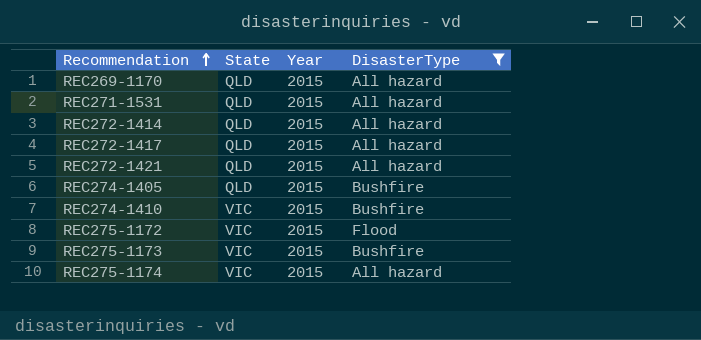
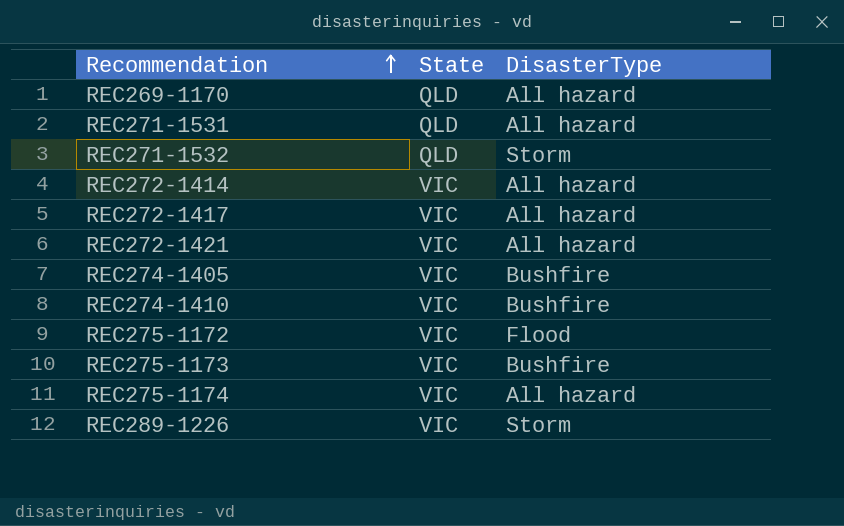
filter: DisasterType != Storm -> none
column Year | position: 3 -> none
REC272-1414 | State: QLD -> VIC
REC272-1417 | State: QLD -> VIC
REC272-1421 | State: QLD -> VIC
REC274-1405 | State: QLD -> VIC

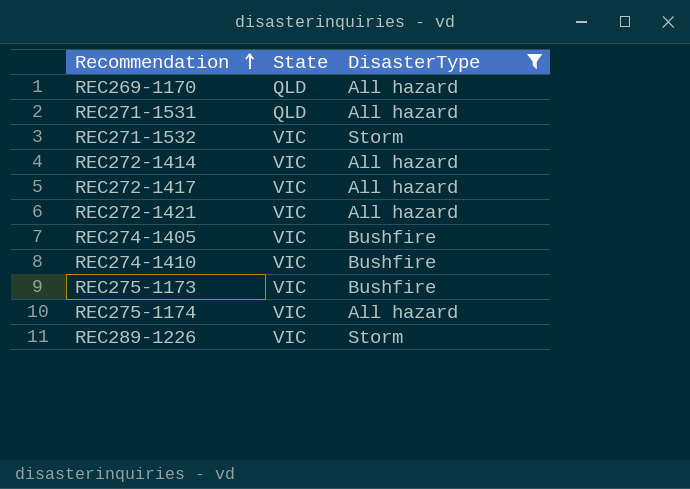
filter: none -> DisasterType != Flood
REC271-1532 | State: QLD -> VIC

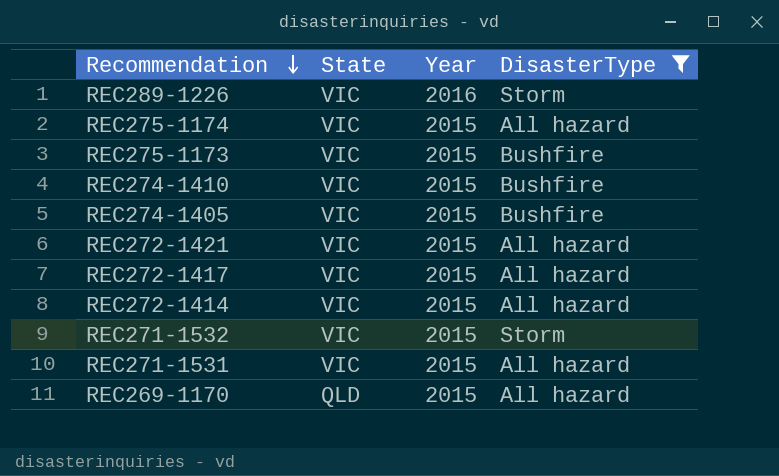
row order: Recommendation ascending -> Recommendation descending
column Year | position: none -> 3
REC271-1531 | State: QLD -> VIC

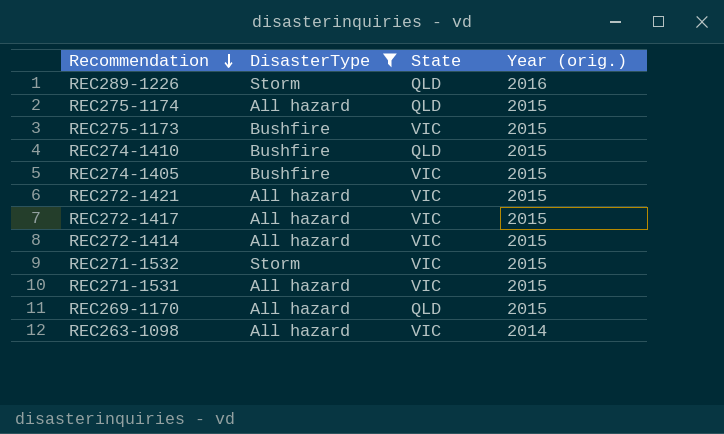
column DisasterType | position: 4 -> 2
column name: Year -> Year (orig.)
REC289-1226 | State: VIC -> QLD
REC275-1174 | State: VIC -> QLD
REC274-1410 | State: VIC -> QLD
row REC263-1098: none -> All hazard | VIC | 2014

